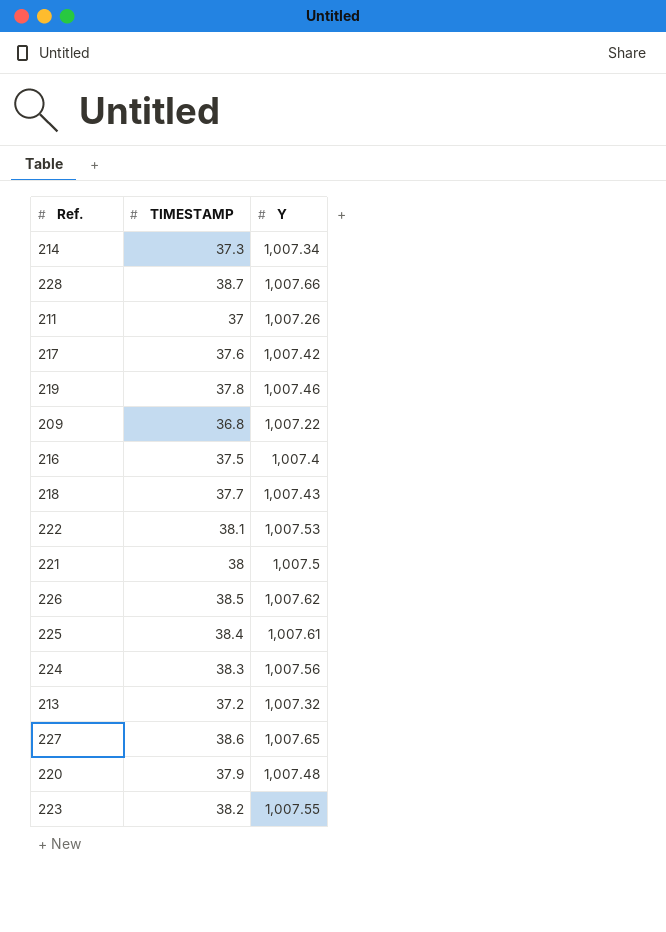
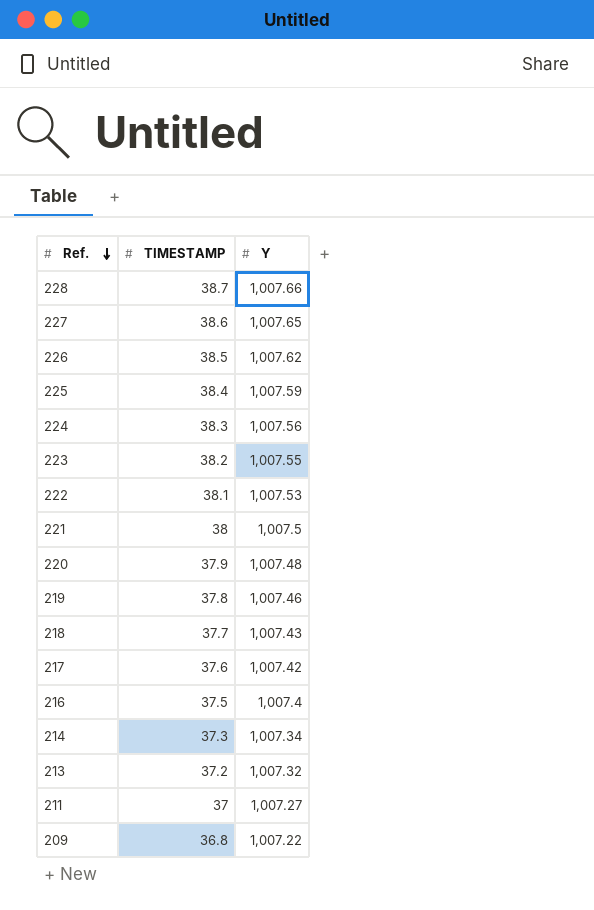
row order: none -> Ref. descending
225 | Y: 1,007.61 -> 1,007.59
211 | Y: 1,007.26 -> 1,007.27

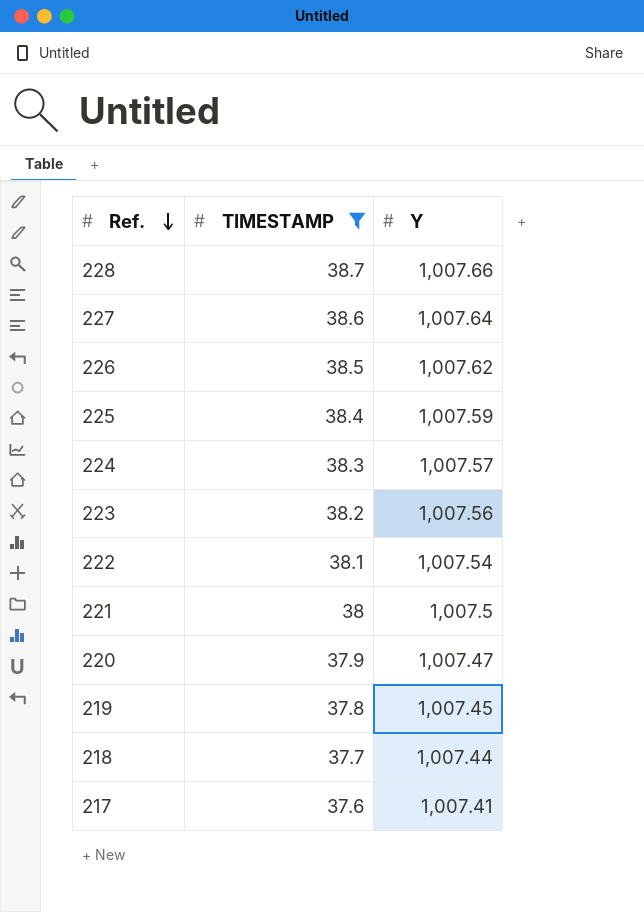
filter: none -> TIMESTAMP >= 37.6
227 | Y: 1,007.65 -> 1,007.64
224 | Y: 1,007.56 -> 1,007.57
223 | Y: 1,007.55 -> 1,007.56
222 | Y: 1,007.53 -> 1,007.54
220 | Y: 1,007.48 -> 1,007.47
219 | Y: 1,007.46 -> 1,007.45
218 | Y: 1,007.43 -> 1,007.44
217 | Y: 1,007.42 -> 1,007.41

